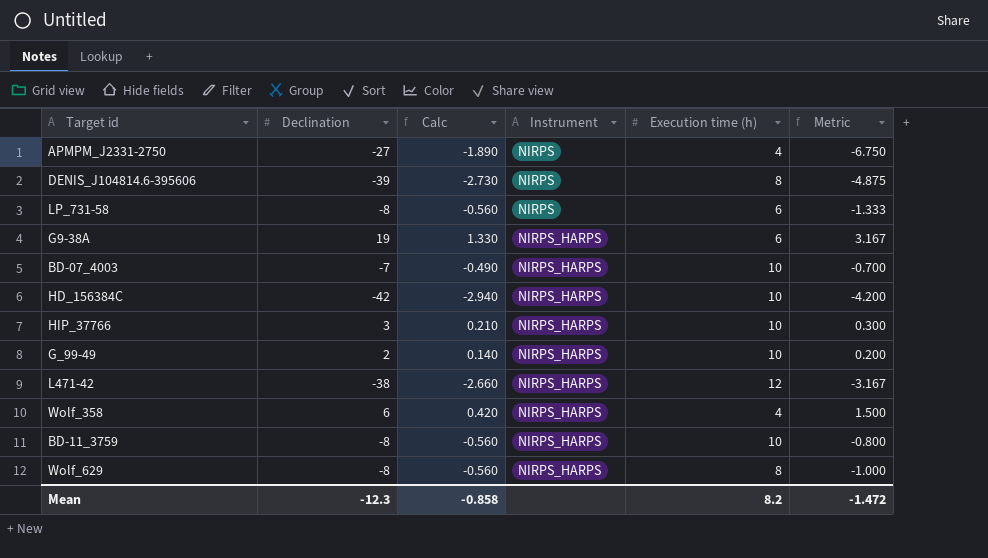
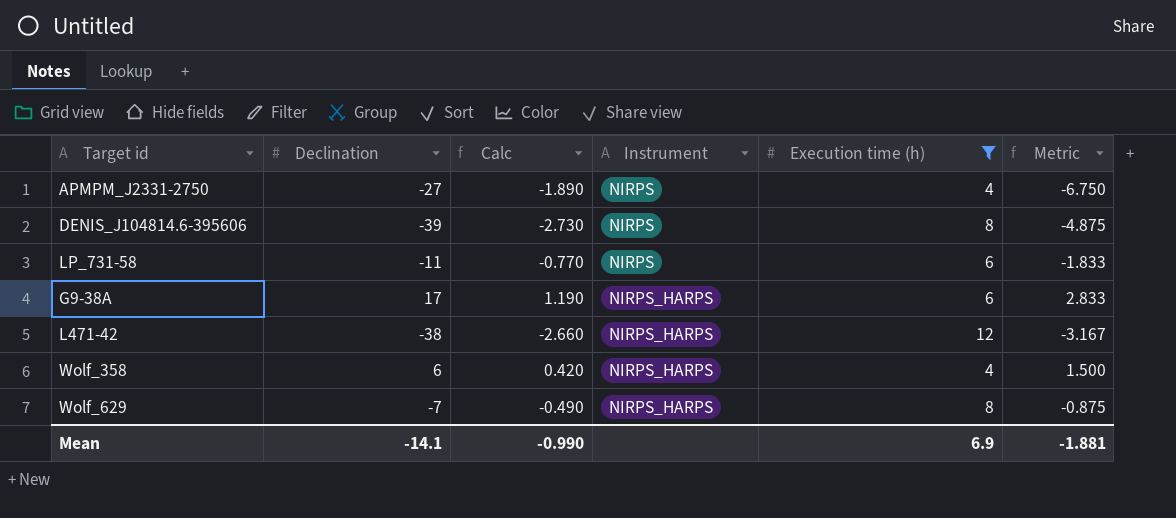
filter: none -> Execution time (h) != 10
LP_731-58 | Declination: -8 -> -11
LP_731-58 | Calc: -0.560 -> -0.770
LP_731-58 | Metric: -1.333 -> -1.833
G9-38A | Declination: 19 -> 17
G9-38A | Calc: 1.330 -> 1.190
G9-38A | Metric: 3.167 -> 2.833
Wolf_629 | Declination: -8 -> -7
Wolf_629 | Calc: -0.560 -> -0.490
Wolf_629 | Metric: -1.000 -> -0.875
Mean | Declination: -12.3 -> -14.1
Mean | Calc: -0.858 -> -0.990
Mean | Execution time (h): 8.2 -> 6.9
Mean | Metric: -1.472 -> -1.881

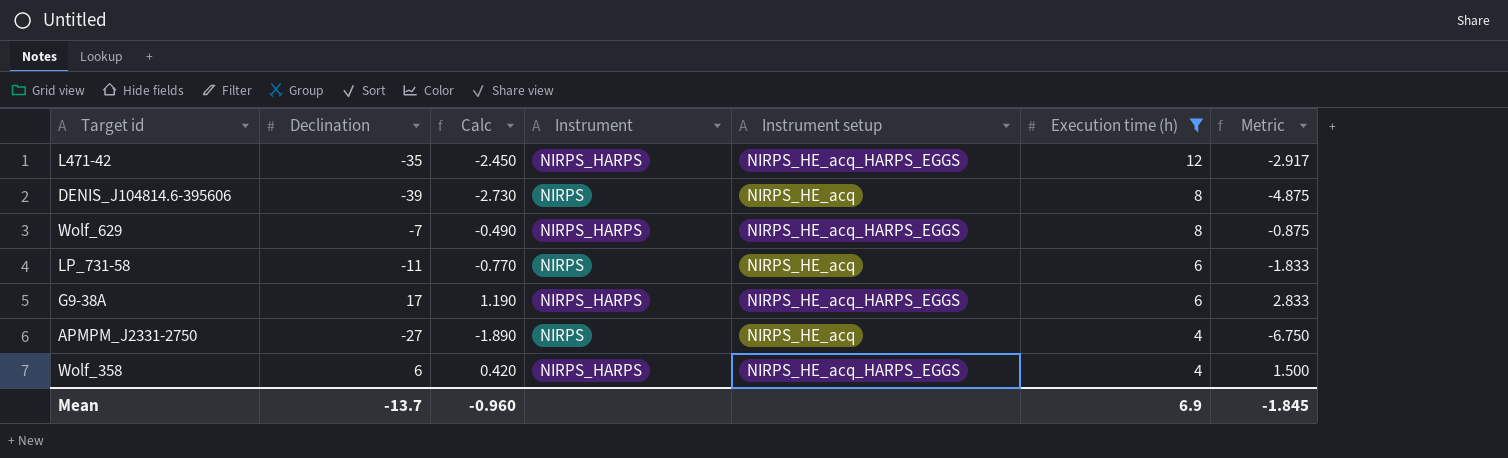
row order: Instrument ascending -> Execution time (h) descending
column Instrument setup | position: none -> 5
L471-42 | Declination: -38 -> -35
L471-42 | Calc: -2.660 -> -2.450
L471-42 | Metric: -3.167 -> -2.917
Mean | Declination: -14.1 -> -13.7
Mean | Calc: -0.990 -> -0.960
Mean | Metric: -1.881 -> -1.845

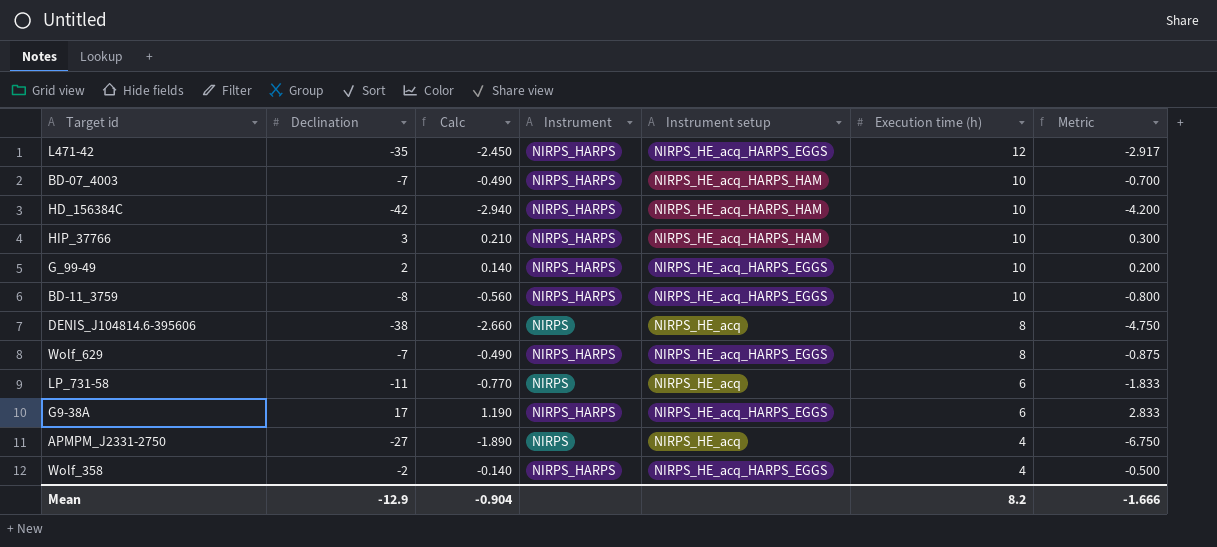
filter: Execution time (h) != 10 -> none
DENIS_J104814.6-395606 | Declination: -39 -> -38
DENIS_J104814.6-395606 | Calc: -2.730 -> -2.660
DENIS_J104814.6-395606 | Metric: -4.875 -> -4.750
Wolf_358 | Declination: 6 -> -2
Wolf_358 | Calc: 0.420 -> -0.140
Wolf_358 | Metric: 1.500 -> -0.500
Mean | Declination: -13.7 -> -12.9
Mean | Calc: -0.960 -> -0.904
Mean | Execution time (h): 6.9 -> 8.2
Mean | Metric: -1.845 -> -1.666

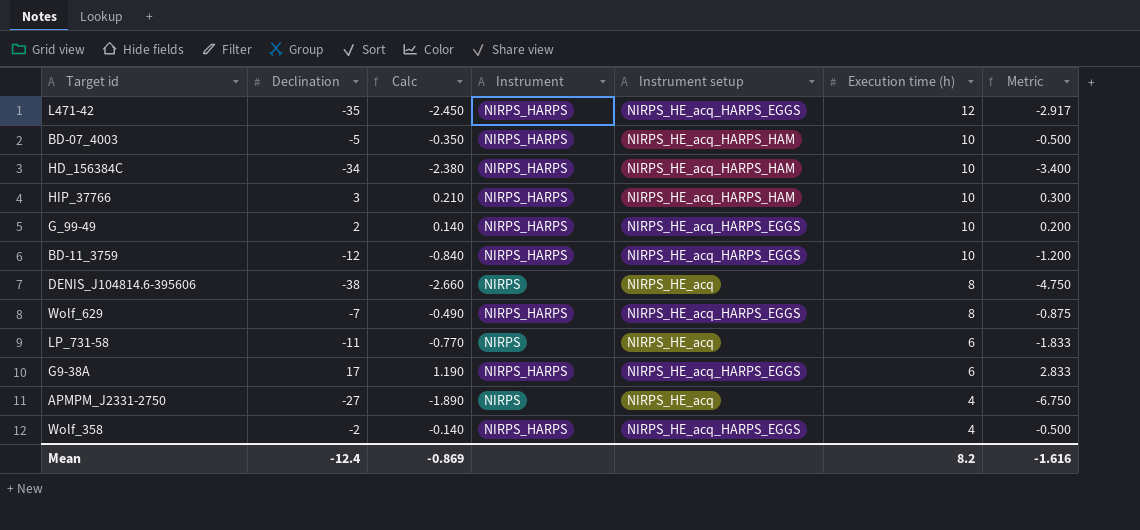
BD-07_4003 | Declination: -7 -> -5
BD-07_4003 | Calc: -0.490 -> -0.350
BD-07_4003 | Metric: -0.700 -> -0.500
HD_156384C | Declination: -42 -> -34
HD_156384C | Calc: -2.940 -> -2.380
HD_156384C | Metric: -4.200 -> -3.400
BD-11_3759 | Declination: -8 -> -12
BD-11_3759 | Calc: -0.560 -> -0.840
BD-11_3759 | Metric: -0.800 -> -1.200
Mean | Declination: -12.9 -> -12.4
Mean | Calc: -0.904 -> -0.869
Mean | Metric: -1.666 -> -1.616

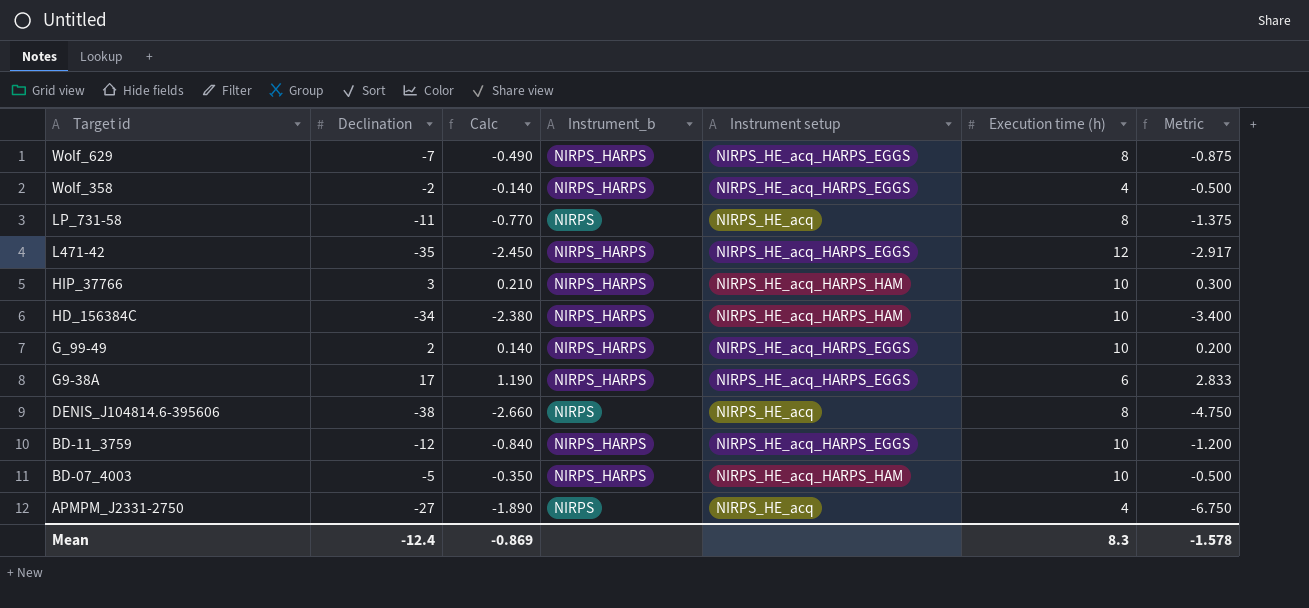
row order: Execution time (h) descending -> Target id descending
column name: Instrument -> Instrument_b
LP_731-58 | Execution time (h): 6 -> 8
LP_731-58 | Metric: -1.833 -> -1.375
Mean | Execution time (h): 8.2 -> 8.3
Mean | Metric: -1.616 -> -1.578

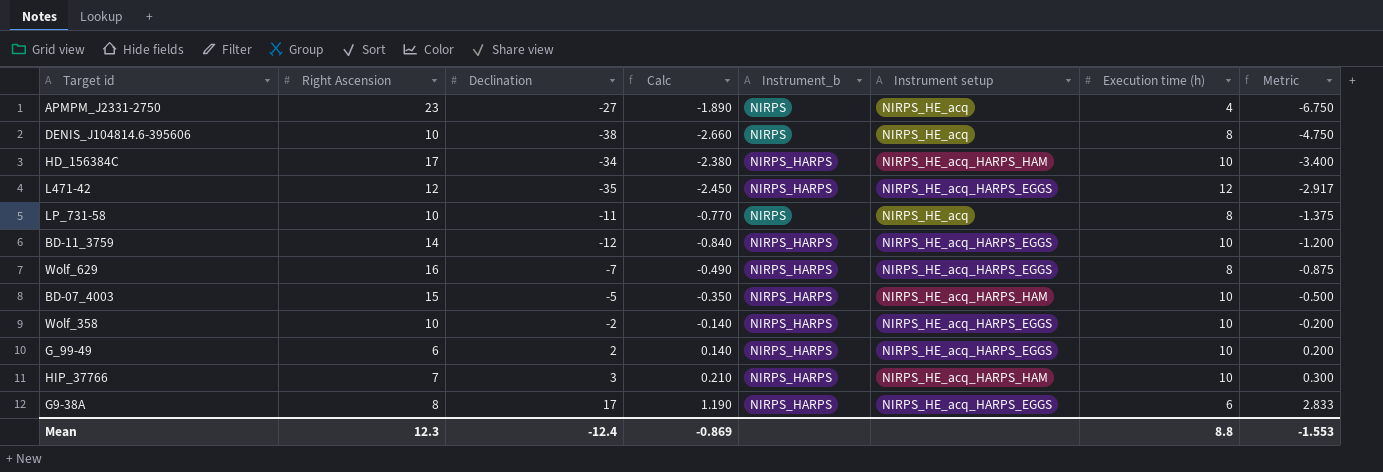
row order: Target id descending -> Metric ascending
column Right Ascension | position: none -> 2
Wolf_358 | Execution time (h): 4 -> 10
Wolf_358 | Metric: -0.500 -> -0.200
Mean | Execution time (h): 8.3 -> 8.8
Mean | Metric: -1.578 -> -1.553

